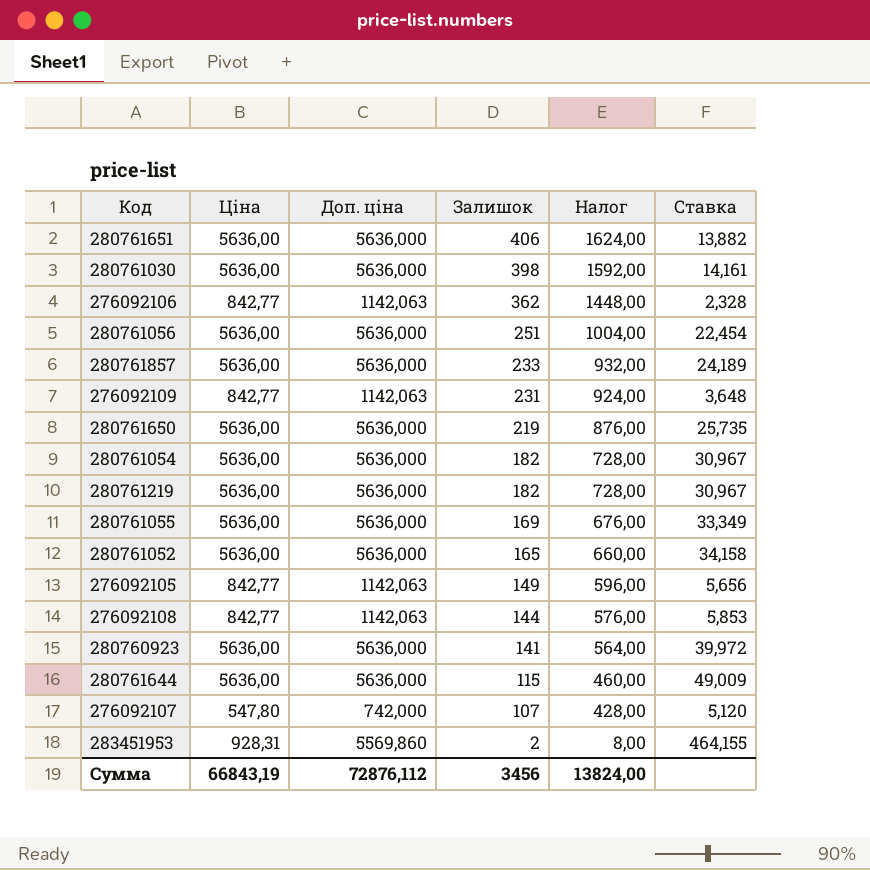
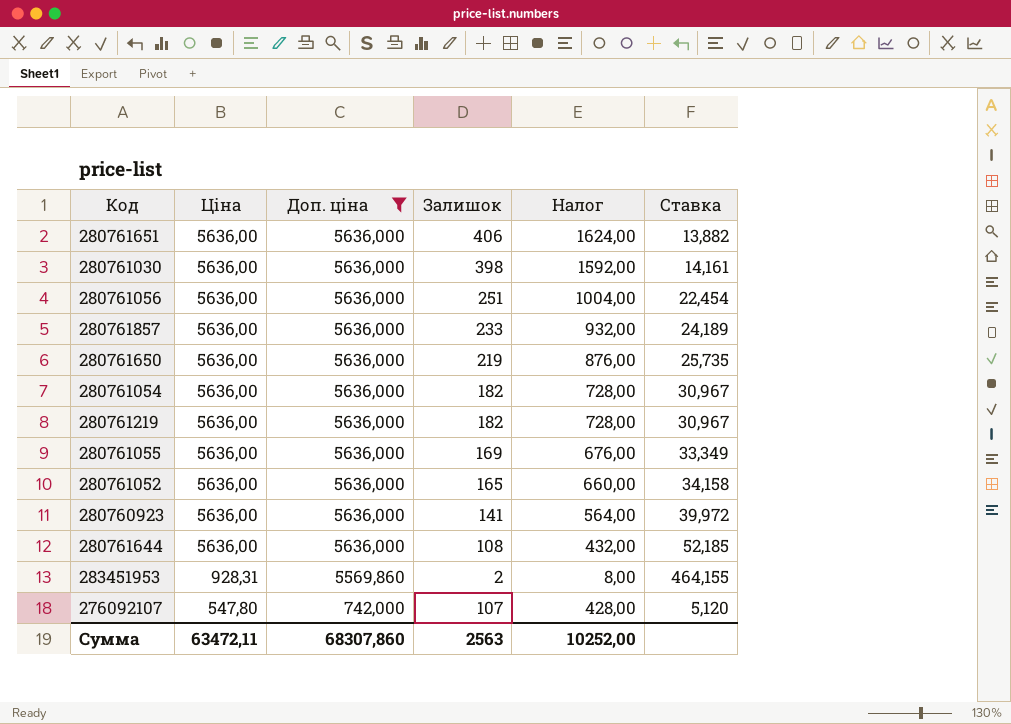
filter: none -> Доп. ціна != 1142,063
row order: Залишок descending -> Ціна descending
280761644 | Залишок: 115 -> 108
280761644 | Налог: 460,00 -> 432,00
280761644 | Ставка: 49,009 -> 52,185
Сумма | Ціна: 66843,19 -> 63472,11
Сумма | Доп. ціна: 72876,112 -> 68307,860
Сумма | Залишок: 3456 -> 2563
Сумма | Налог: 13824,00 -> 10252,00

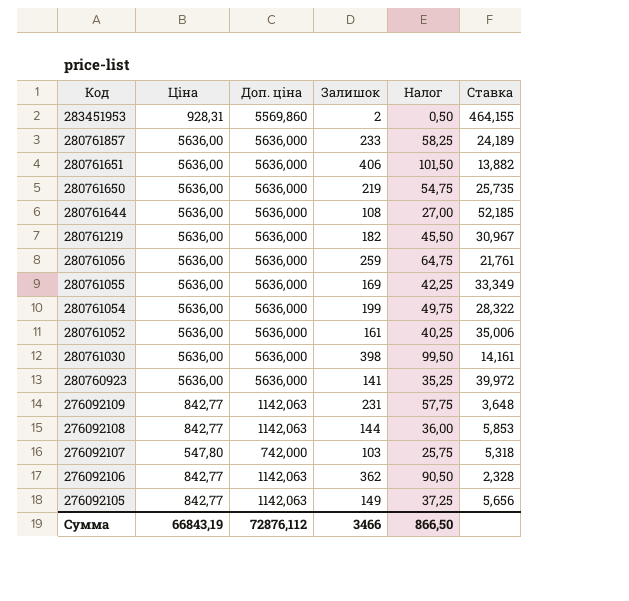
filter: Доп. ціна != 1142,063 -> none
row order: Ціна descending -> Код descending
column Налог | formula: [Залишок] * 4 -> [Залишок] * 0,25
280761056 | Залишок: 251 -> 259
280761056 | Ставка: 22,454 -> 21,761
280761054 | Залишок: 182 -> 199
280761054 | Ставка: 30,967 -> 28,322
280761052 | Залишок: 165 -> 161
280761052 | Ставка: 34,158 -> 35,006
276092107 | Залишок: 107 -> 103
276092107 | Ставка: 5,120 -> 5,318
Сумма | Ціна: 63472,11 -> 66843,19
Сумма | Доп. ціна: 68307,860 -> 72876,112
Сумма | Залишок: 2563 -> 3466
Сумма | Налог: 10252,00 -> 866,50

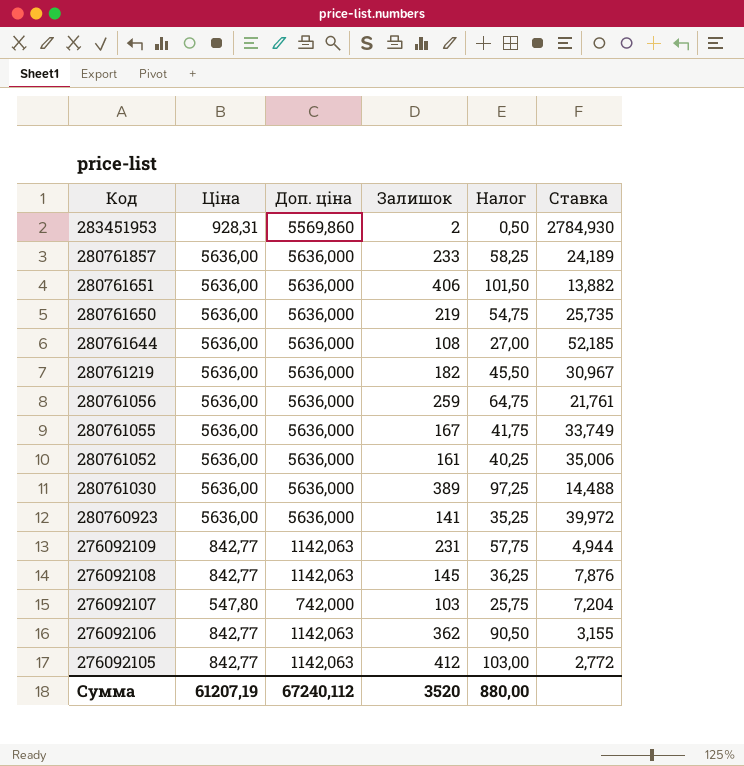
column Ставка | formula: [Ціна] / [Залишок] -> [Доп. ціна] / [Залишок]
row 280761054: 5636,00 | 5636,000 | 199 | 49,75 | 28,322 -> none
280761055 | Залишок: 169 -> 167
280761055 | Налог: 42,25 -> 41,75
280761030 | Залишок: 398 -> 389
280761030 | Налог: 99,50 -> 97,25
276092108 | Залишок: 144 -> 145
276092108 | Налог: 36,00 -> 36,25
276092105 | Залишок: 149 -> 412
276092105 | Налог: 37,25 -> 103,00
Сумма | Ціна: 66843,19 -> 61207,19
Сумма | Доп. ціна: 72876,112 -> 67240,112
Сумма | Залишок: 3466 -> 3520
Сумма | Налог: 866,50 -> 880,00

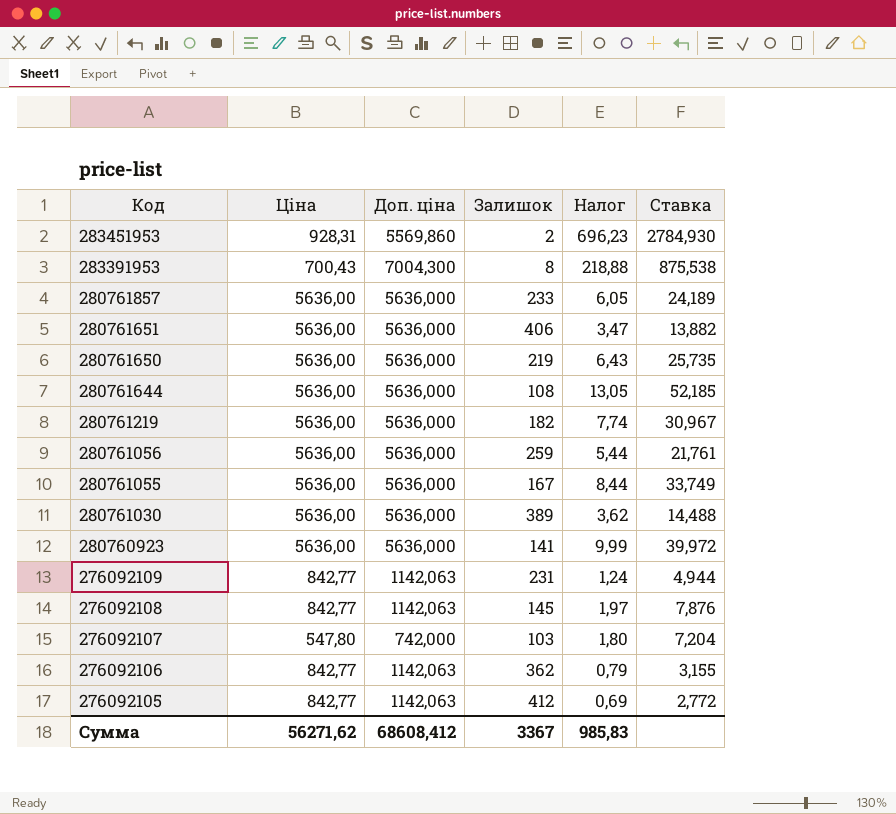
column Налог | formula: [Залишок] * 0,25 -> [Ставка] * 0,25
row 280761052: 5636,00 | 5636,000 | 161 | 40,25 | 35,006 -> none
row 283391953: none -> 700,43 | 7004,300 | 8 | 218,88 | 875,538
Сумма | Ціна: 61207,19 -> 56271,62
Сумма | Доп. ціна: 67240,112 -> 68608,412
Сумма | Залишок: 3520 -> 3367
Сумма | Налог: 880,00 -> 985,83

